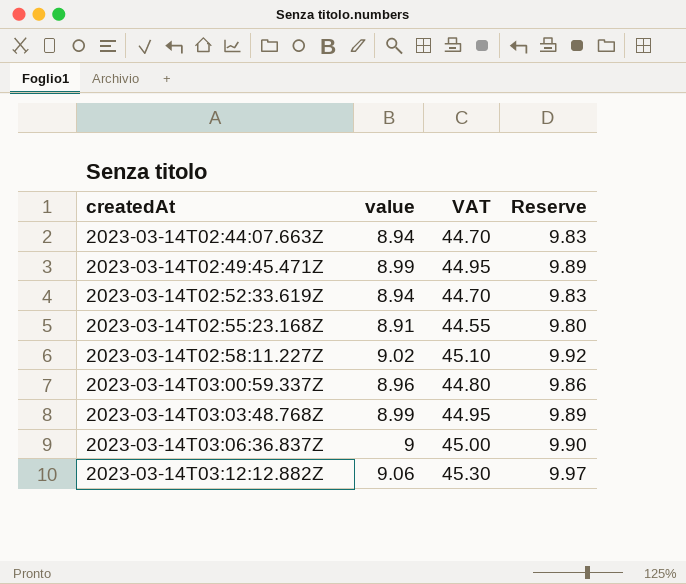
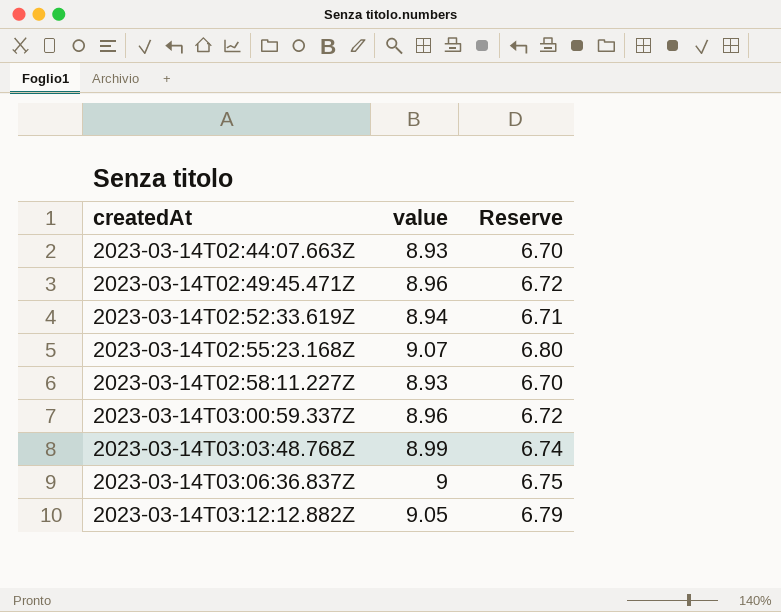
column VAT | formula: [value] * 5 -> none
column Reserve | formula: [value] * 1.1 -> [value] * 0.75
2023-03-14T02:44:07.663Z | value: 8.94 -> 8.93
2023-03-14T02:49:45.471Z | value: 8.99 -> 8.96
2023-03-14T02:55:23.168Z | value: 8.91 -> 9.07
2023-03-14T02:58:11.227Z | value: 9.02 -> 8.93
2023-03-14T03:12:12.882Z | value: 9.06 -> 9.05

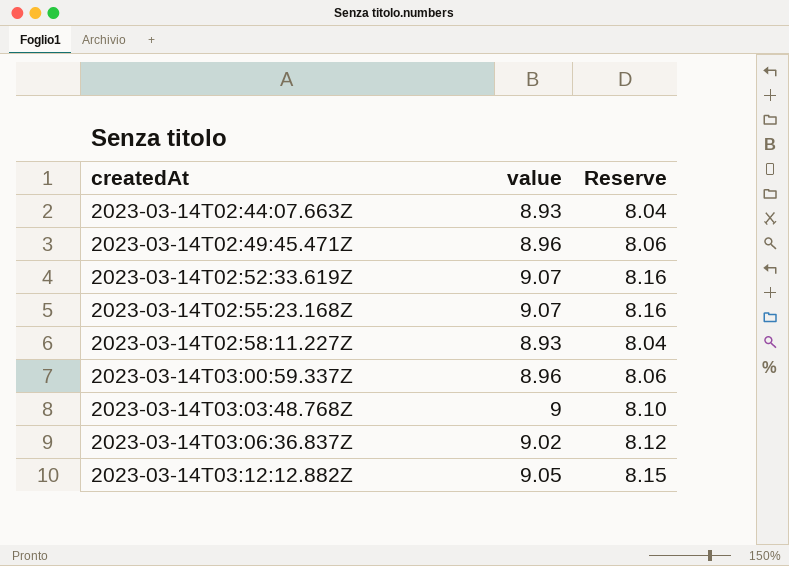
column Reserve | formula: [value] * 0.75 -> [value] * 0.9
2023-03-14T02:52:33.619Z | value: 8.94 -> 9.07
2023-03-14T03:03:48.768Z | value: 8.99 -> 9
2023-03-14T03:06:36.837Z | value: 9 -> 9.02

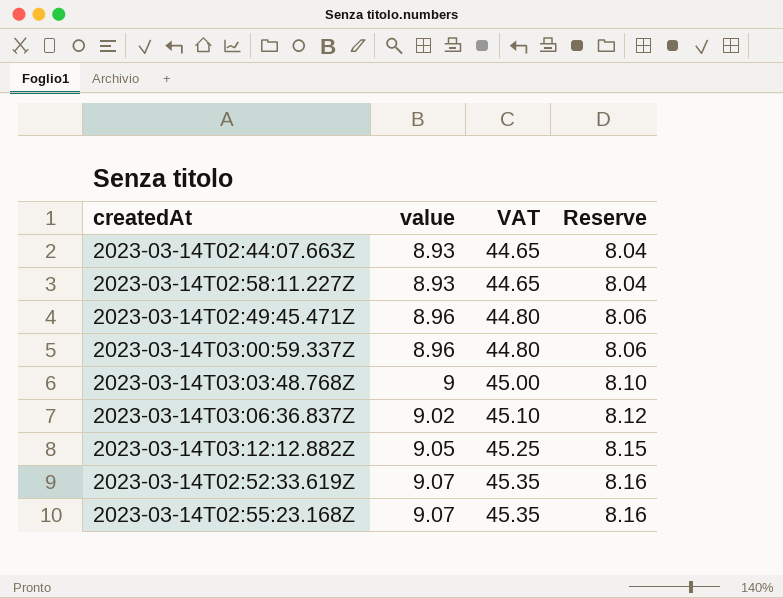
row order: createdAt ascending -> value ascending
column VAT | formula: none -> [value] * 5

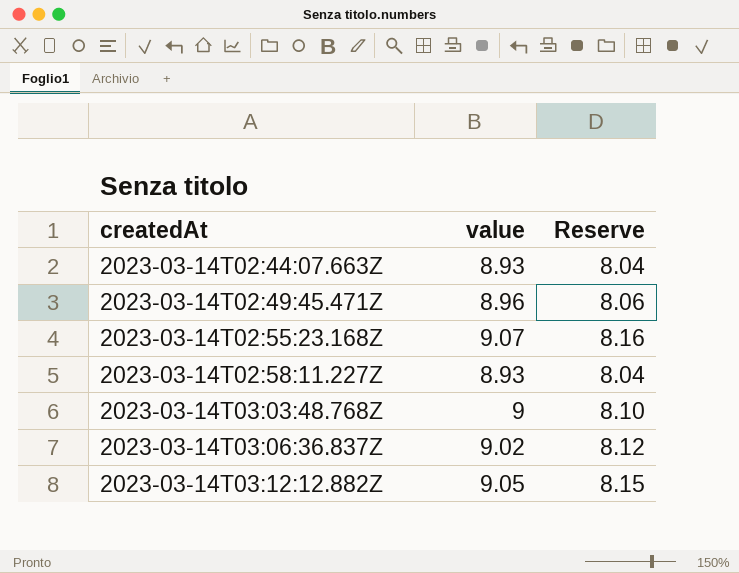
row order: value ascending -> createdAt ascending
column VAT | formula: [value] * 5 -> none
row 2023-03-14T03:00:59.337Z: 8.96 | 44.80 | 8.06 -> none
row 2023-03-14T02:52:33.619Z: 9.07 | 45.35 | 8.16 -> none

